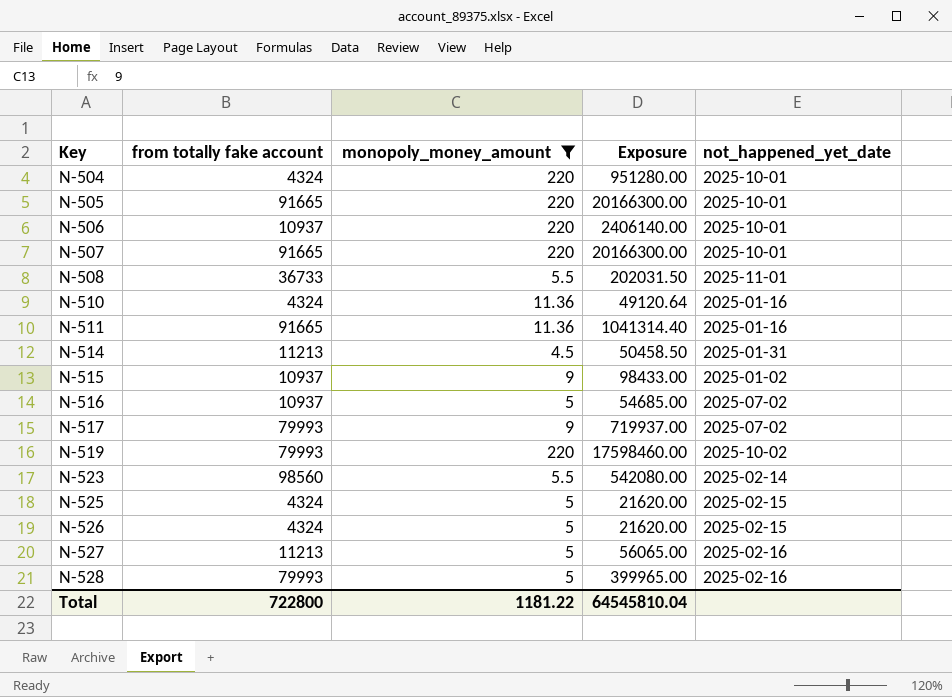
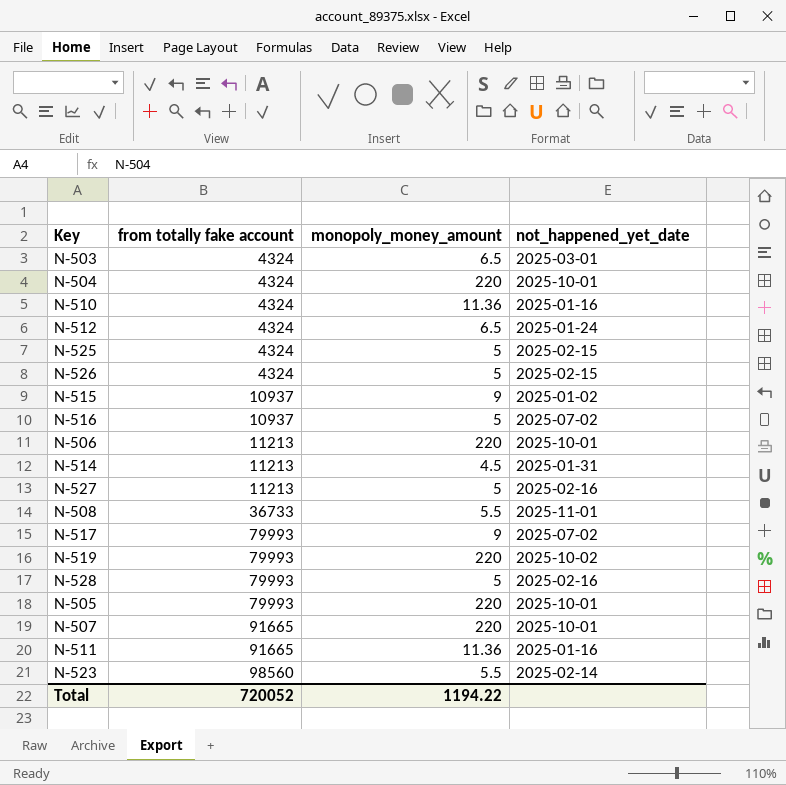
filter: monopoly_money_amount != 6.5 -> none
row order: Key ascending -> from totally fake account ascending
column Exposure | formula: [from totally fake account] * [monopoly_money_amount] -> none
N-506 | from totally fake account: 10937 -> 11213
N-505 | from totally fake account: 91665 -> 79993
Total | from totally fake account: 722800 -> 720052
Total | monopoly_money_amount: 1181.22 -> 1194.22

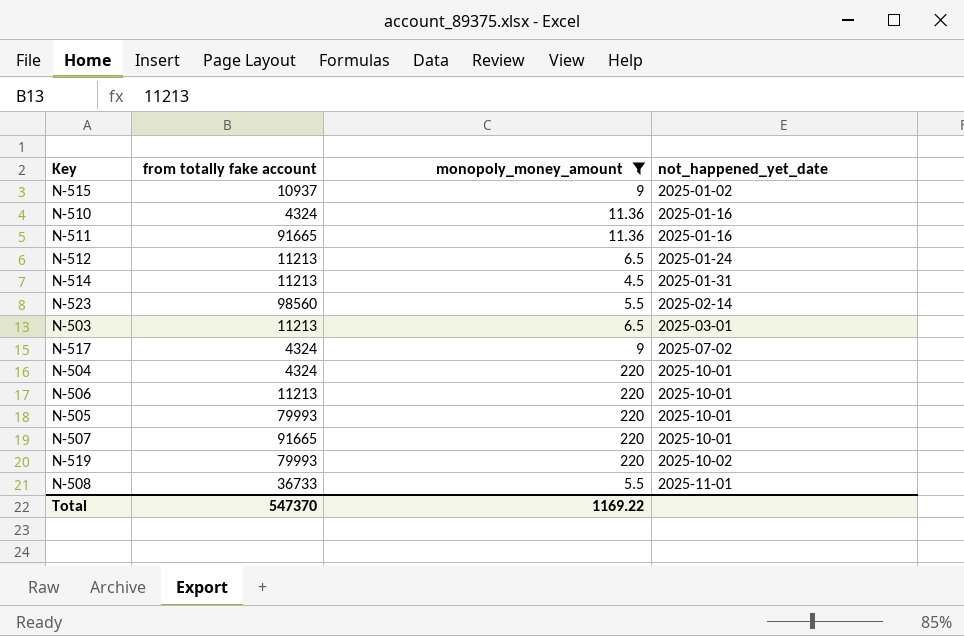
filter: none -> monopoly_money_amount != 5
row order: from totally fake account ascending -> not_happened_yet_date ascending
N-512 | from totally fake account: 4324 -> 11213
N-503 | from totally fake account: 4324 -> 11213
N-517 | from totally fake account: 79993 -> 4324
Total | from totally fake account: 720052 -> 547370
Total | monopoly_money_amount: 1194.22 -> 1169.22

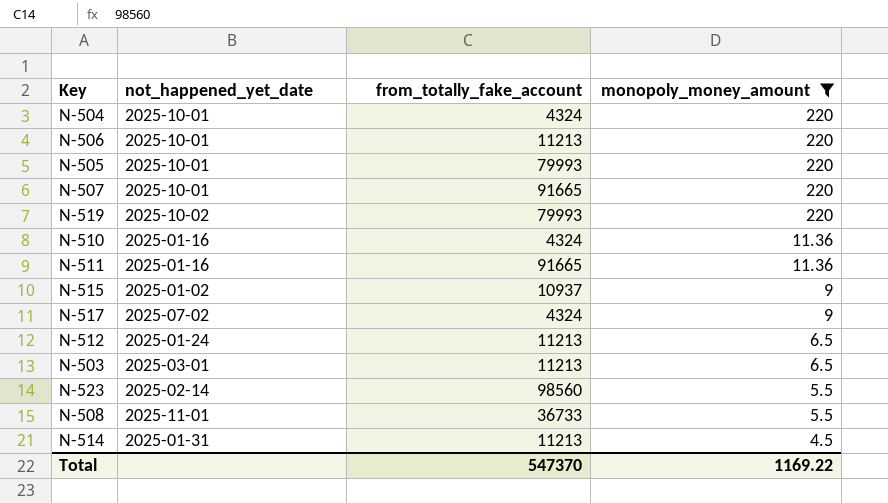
row order: not_happened_yet_date ascending -> monopoly_money_amount descending
column not_happened_yet_date | position: 4 -> 2
column name: from totally fake account -> from_totally_fake_account

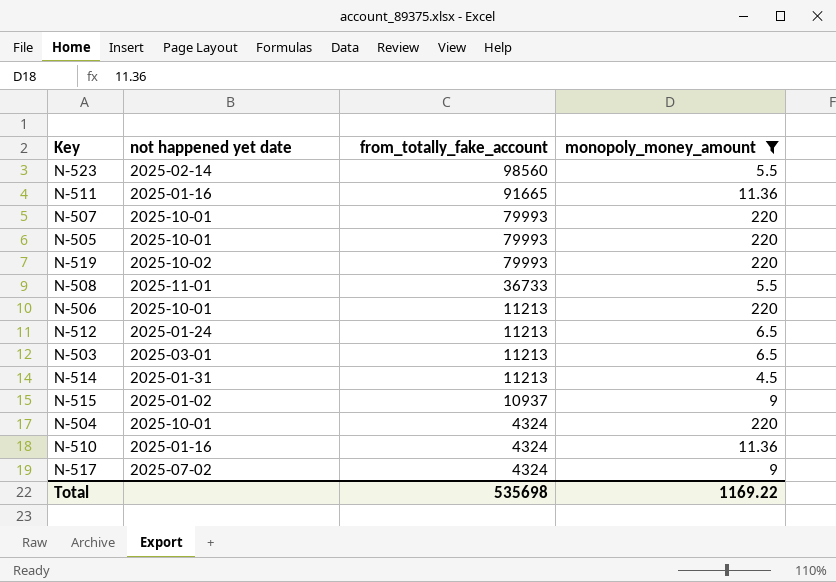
row order: monopoly_money_amount descending -> from_totally_fake_account descending
column name: not_happened_yet_date -> not happened yet date
N-507 | from_totally_fake_account: 91665 -> 79993
Total | from_totally_fake_account: 547370 -> 535698

